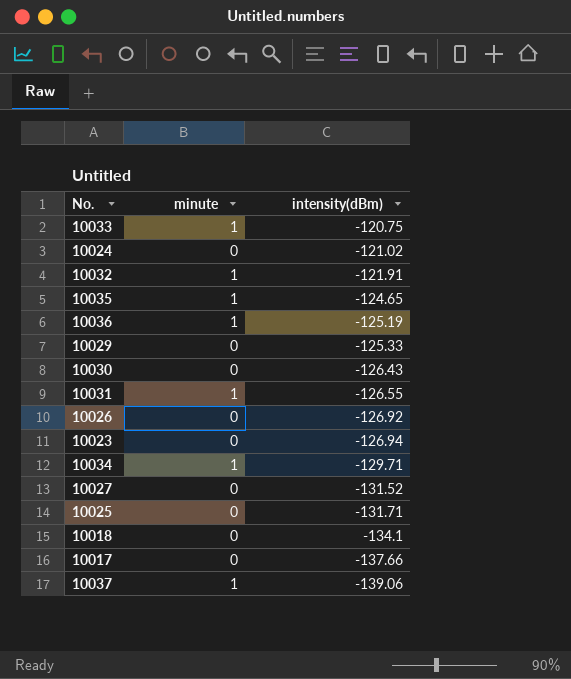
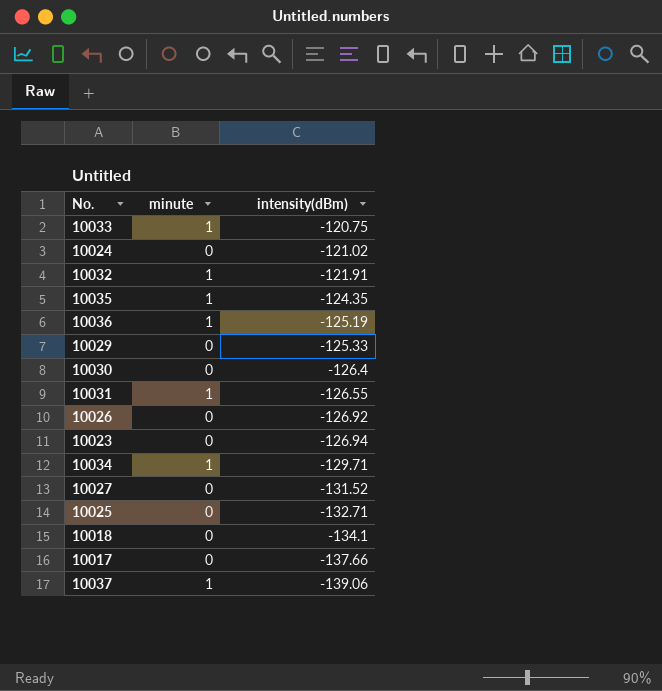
10035 | intensity(dBm): -124.65 -> -124.35
10030 | intensity(dBm): -126.43 -> -126.4
10025 | intensity(dBm): -131.71 -> -132.71

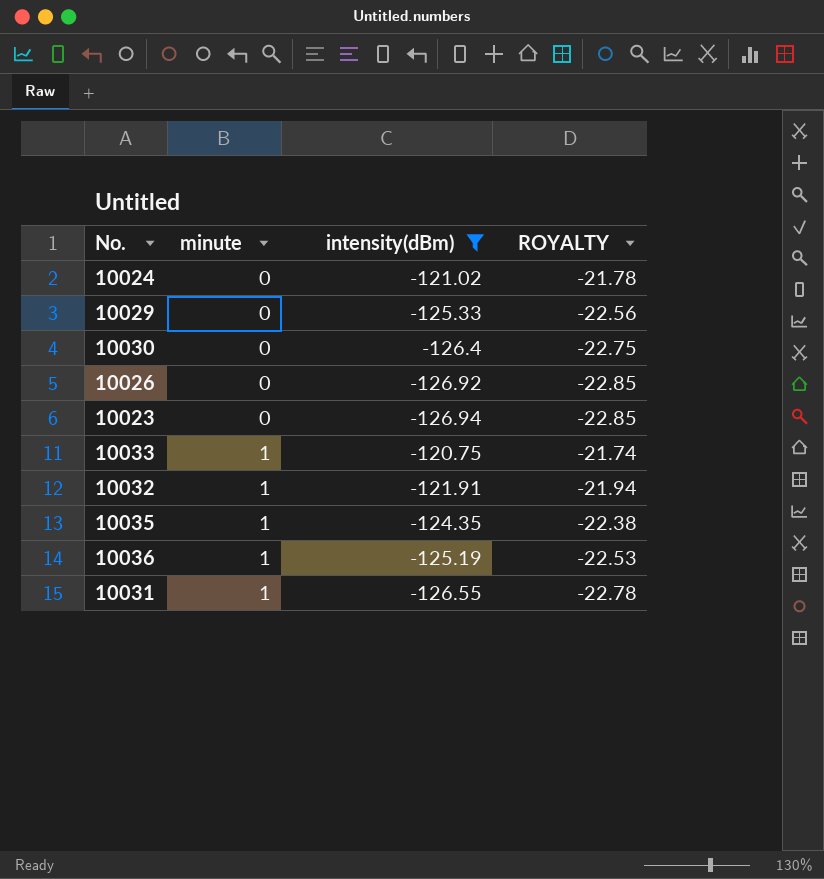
filter: none -> intensity(dBm) >= -126.94
row order: intensity(dBm) descending -> minute ascending
column ROYALTY | formula: none -> [intensity(dBm)] * 0.18

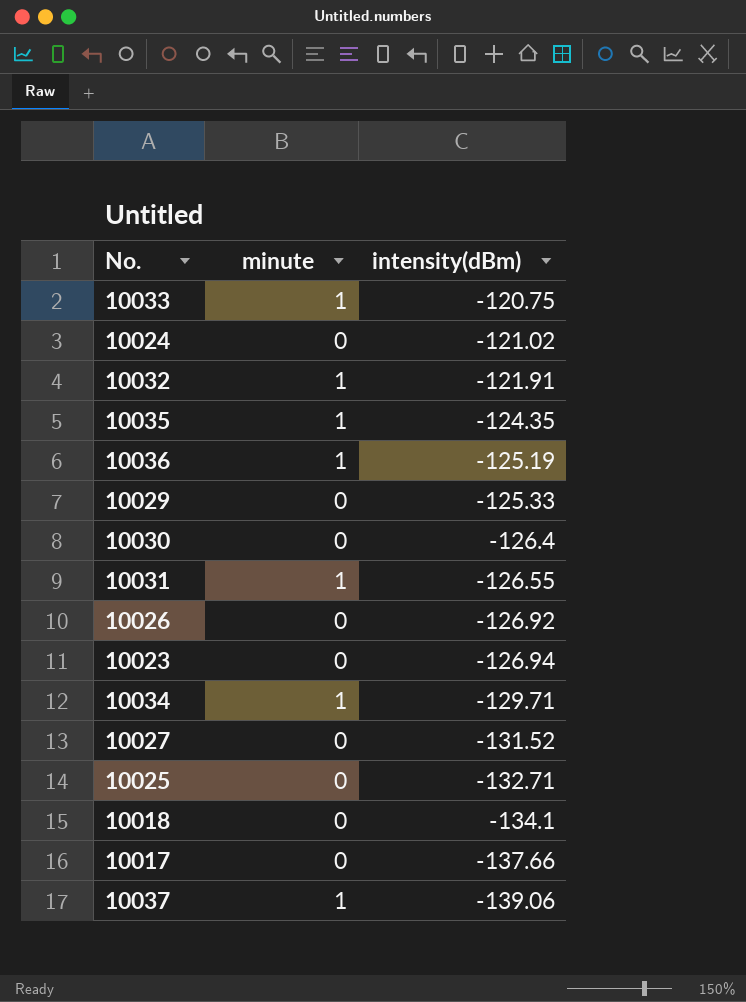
filter: intensity(dBm) >= -126.94 -> none
row order: minute ascending -> intensity(dBm) descending
column ROYALTY | formula: [intensity(dBm)] * 0.18 -> none

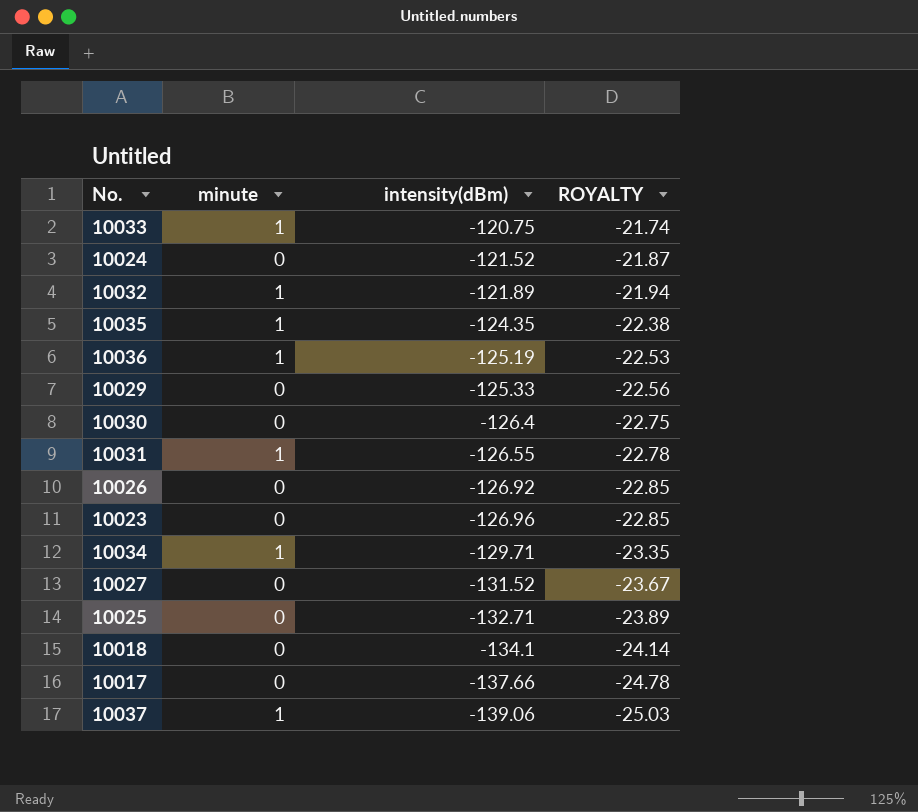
column ROYALTY | formula: none -> [intensity(dBm)] * 0.18
10024 | intensity(dBm): -121.02 -> -121.52
10032 | intensity(dBm): -121.91 -> -121.89
10023 | intensity(dBm): -126.94 -> -126.96

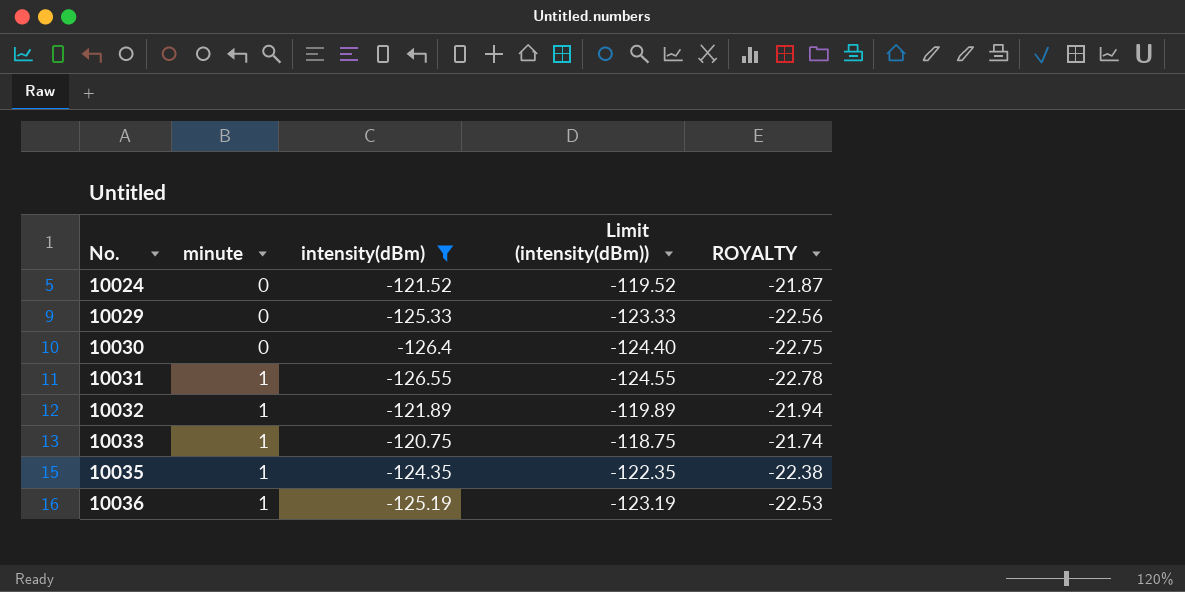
filter: none -> intensity(dBm) >= -126.55
row order: intensity(dBm) descending -> No. ascending
column Limit (intensity(dBm)) | formula: none -> [intensity(dBm)] + 2

